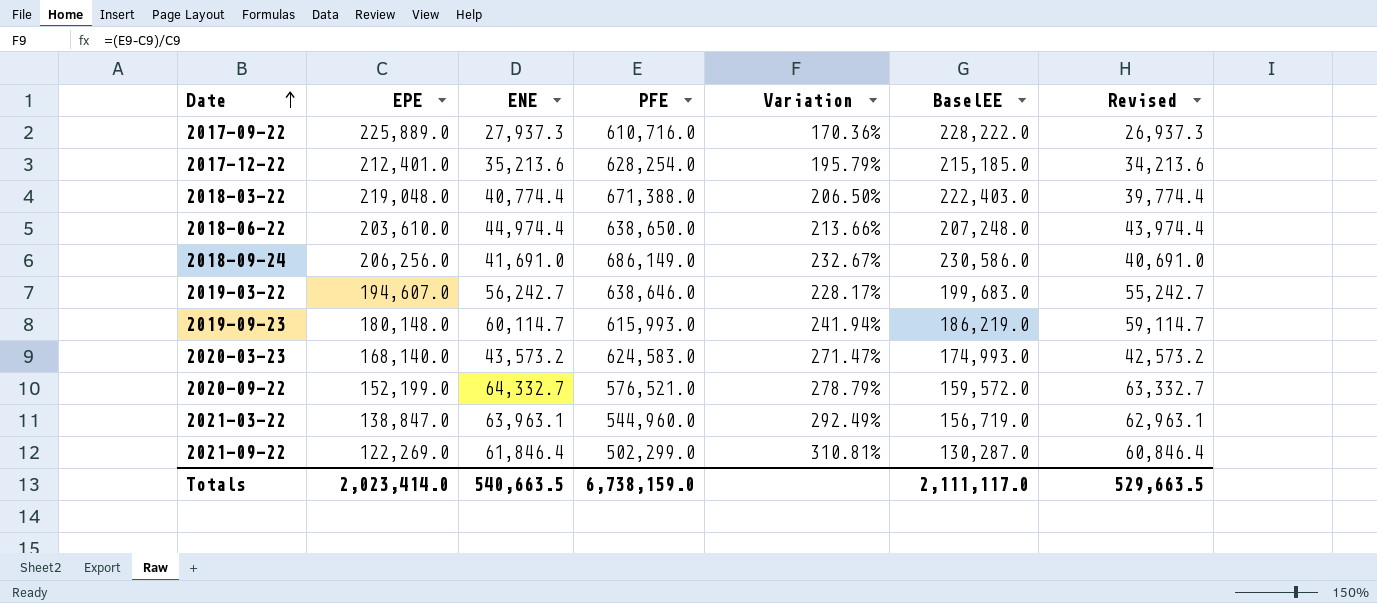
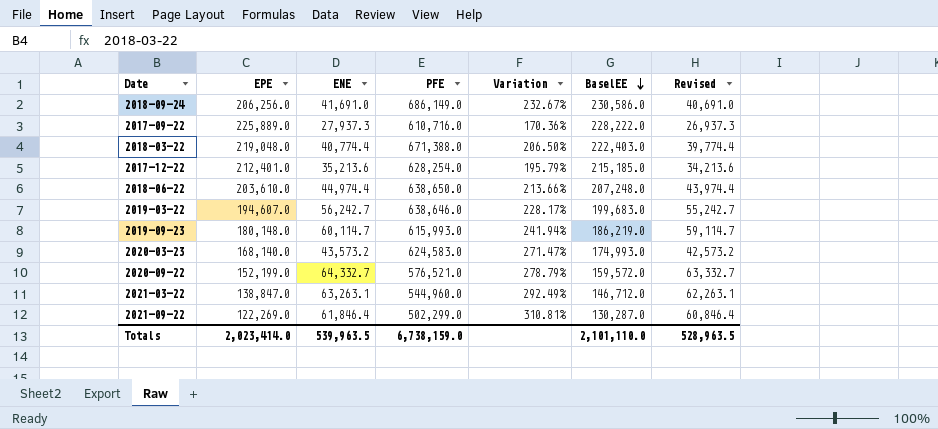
row order: Date ascending -> BaselEE descending
2021-03-22 | ENE: 63,963.1 -> 63,263.1
2021-03-22 | BaselEE: 156,719.0 -> 146,712.0
2021-03-22 | Revised: 62,963.1 -> 62,263.1
Totals | ENE: 540,663.5 -> 539,963.5
Totals | BaselEE: 2,111,117.0 -> 2,101,110.0
Totals | Revised: 529,663.5 -> 528,963.5

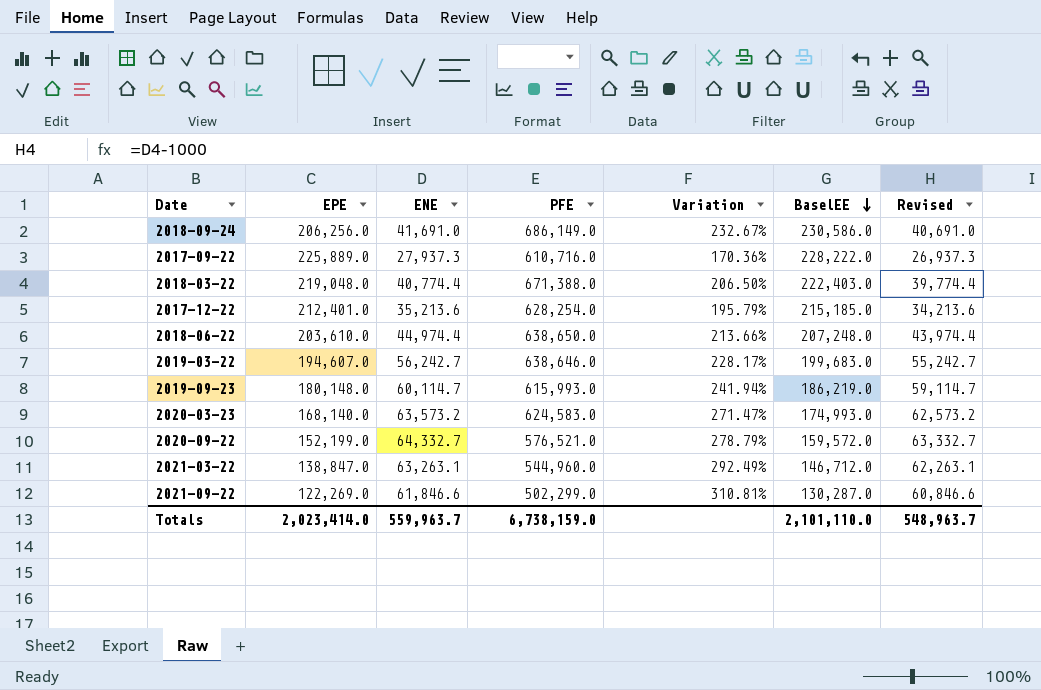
2020-03-23 | ENE: 43,573.2 -> 63,573.2
2020-03-23 | Revised: 42,573.2 -> 62,573.2
2021-09-22 | ENE: 61,846.4 -> 61,846.6
2021-09-22 | Revised: 60,846.4 -> 60,846.6
Totals | ENE: 539,963.5 -> 559,963.7
Totals | Revised: 528,963.5 -> 548,963.7

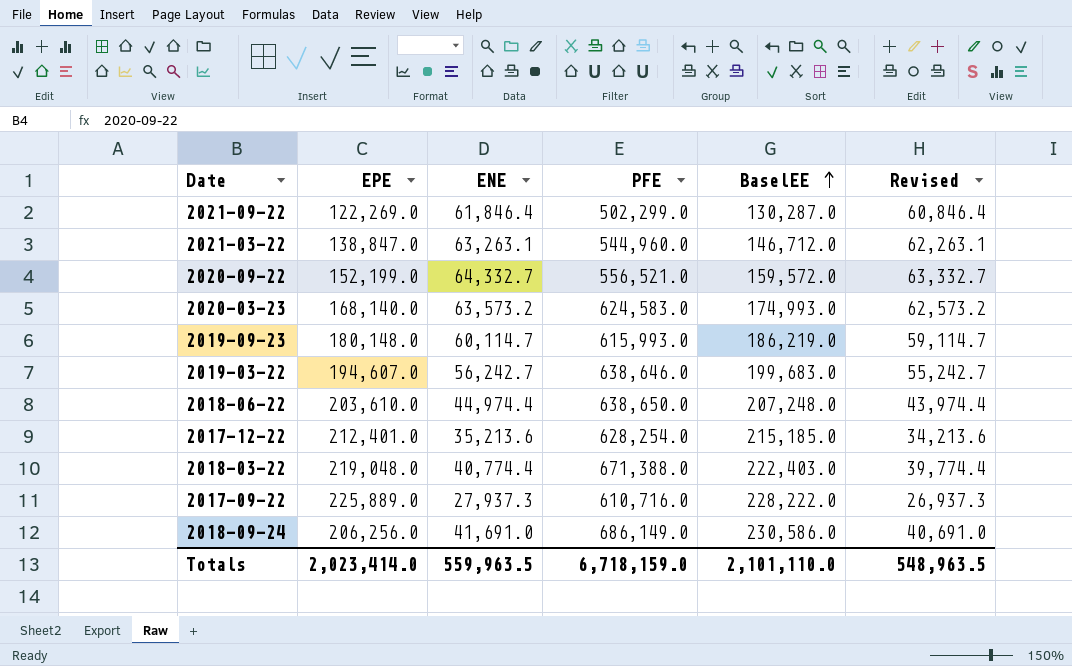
row order: BaselEE descending -> BaselEE ascending
column Variation | formula: ([PFE] - [EPE]) / [EPE] -> none
2021-09-22 | ENE: 61,846.6 -> 61,846.4
2021-09-22 | Revised: 60,846.6 -> 60,846.4
2020-09-22 | PFE: 576,521.0 -> 556,521.0
Totals | ENE: 559,963.7 -> 559,963.5
Totals | PFE: 6,738,159.0 -> 6,718,159.0
Totals | Revised: 548,963.7 -> 548,963.5

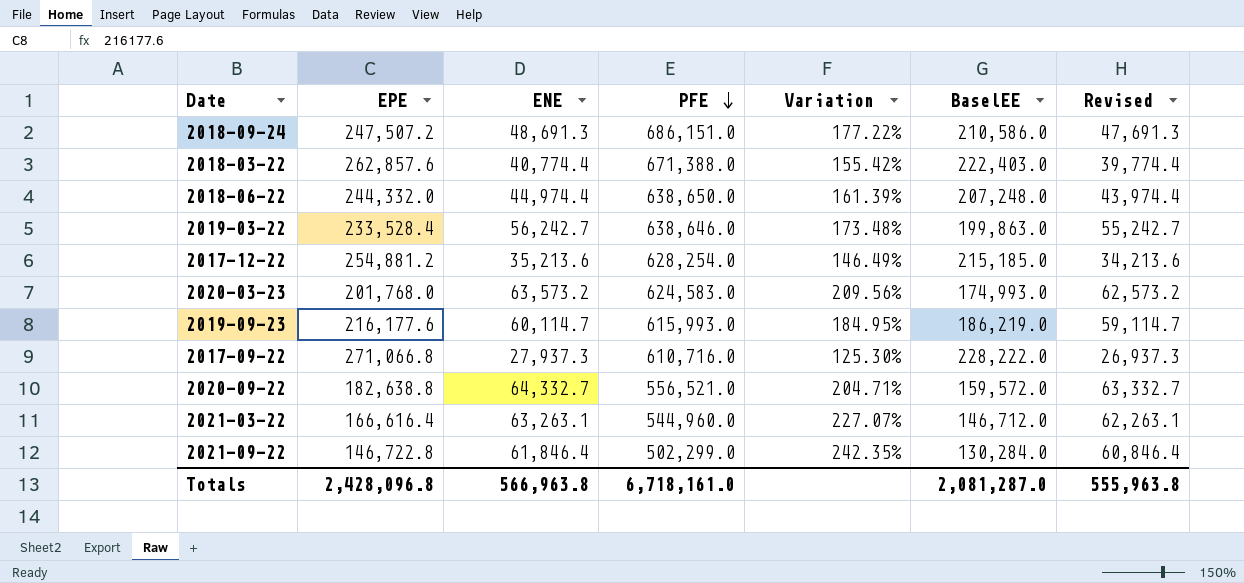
row order: BaselEE ascending -> PFE descending
column Variation | formula: none -> ([PFE] - [EPE]) / [EPE]
2018-09-24 | EPE: 206,256.0 -> 247,507.2
2018-09-24 | ENE: 41,691.0 -> 48,691.3
2018-09-24 | PFE: 686,149.0 -> 686,151.0
2018-09-24 | BaselEE: 230,586.0 -> 210,586.0
2018-09-24 | Revised: 40,691.0 -> 47,691.3
2018-03-22 | EPE: 219,048.0 -> 262,857.6
2018-06-22 | EPE: 203,610.0 -> 244,332.0
2019-03-22 | EPE: 194,607.0 -> 233,528.4
2019-03-22 | BaselEE: 199,683.0 -> 199,863.0
2017-12-22 | EPE: 212,401.0 -> 254,881.2
2020-03-23 | EPE: 168,140.0 -> 201,768.0
2019-09-23 | EPE: 180,148.0 -> 216,177.6
2017-09-22 | EPE: 225,889.0 -> 271,066.8
2020-09-22 | EPE: 152,199.0 -> 182,638.8
2021-03-22 | EPE: 138,847.0 -> 166,616.4
2021-09-22 | EPE: 122,269.0 -> 146,722.8
2021-09-22 | BaselEE: 130,287.0 -> 130,284.0
Totals | EPE: 2,023,414.0 -> 2,428,096.8
Totals | ENE: 559,963.5 -> 566,963.8
Totals | PFE: 6,718,159.0 -> 6,718,161.0
Totals | BaselEE: 2,101,110.0 -> 2,081,287.0
Totals | Revised: 548,963.5 -> 555,963.8

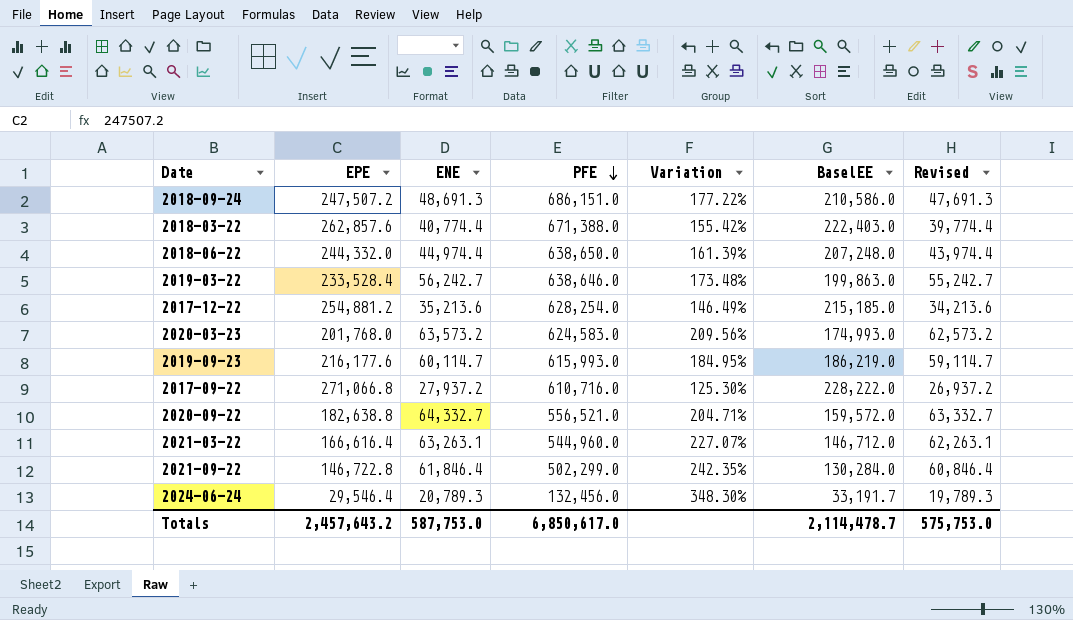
2017-09-22 | ENE: 27,937.3 -> 27,937.2
2017-09-22 | Revised: 26,937.3 -> 26,937.2
row 2024-06-24: none -> 29,546.4 | 20,789.3 | 132,456.0 | 348.30% | 33,191.7 | 19,789.3
Totals | EPE: 2,428,096.8 -> 2,457,643.2
Totals | ENE: 566,963.8 -> 587,753.0
Totals | PFE: 6,718,161.0 -> 6,850,617.0
Totals | BaselEE: 2,081,287.0 -> 2,114,478.7
Totals | Revised: 555,963.8 -> 575,753.0

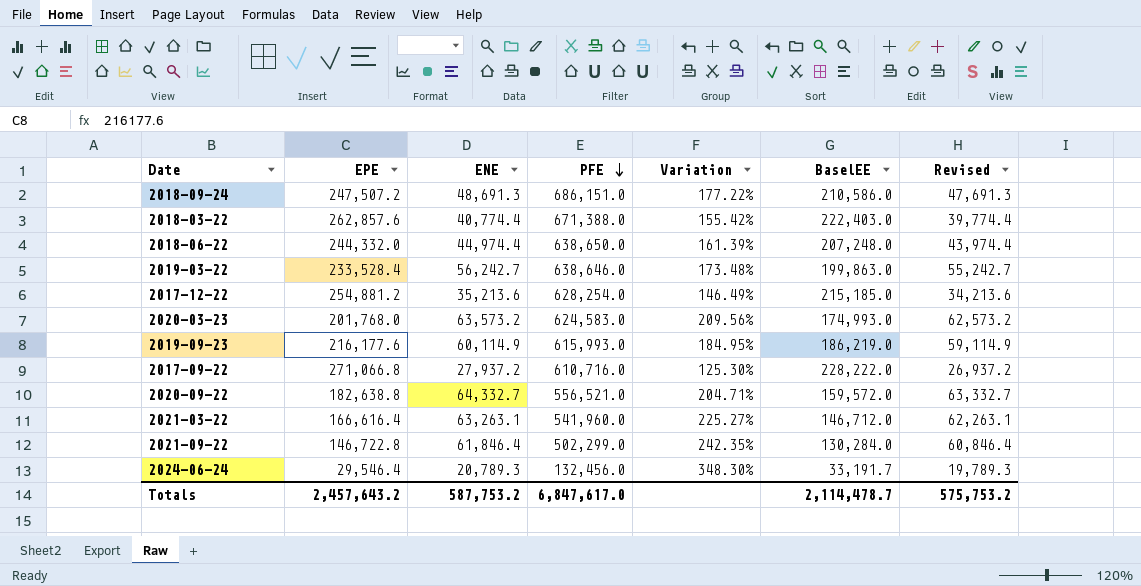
2019-09-23 | ENE: 60,114.7 -> 60,114.9
2019-09-23 | Revised: 59,114.7 -> 59,114.9
2021-03-22 | PFE: 544,960.0 -> 541,960.0
2021-03-22 | Variation: 227.07% -> 225.27%
Totals | ENE: 587,753.0 -> 587,753.2
Totals | PFE: 6,850,617.0 -> 6,847,617.0
Totals | Revised: 575,753.0 -> 575,753.2

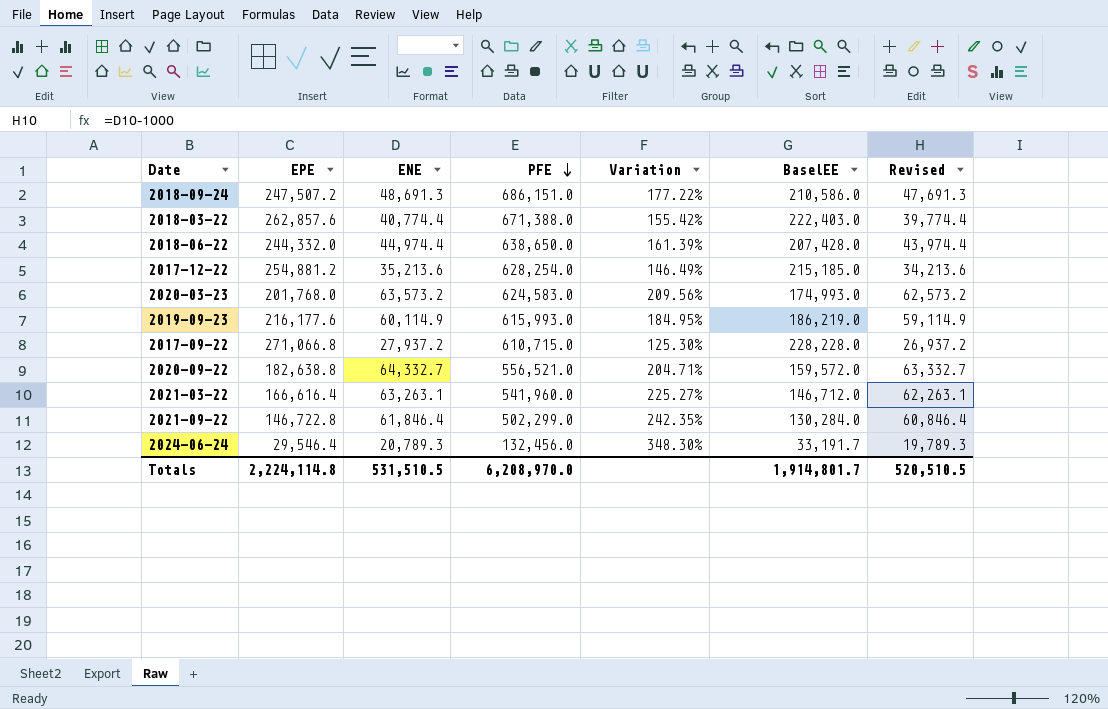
row 2019-03-22: 233,528.4 | 56,242.7 | 638,646.0 | 173.48% | 199,863.0 | 55,242.7 -> none
2018-06-22 | BaselEE: 207,248.0 -> 207,428.0
2017-09-22 | PFE: 610,716.0 -> 610,715.0
2017-09-22 | BaselEE: 228,222.0 -> 228,228.0
Totals | EPE: 2,457,643.2 -> 2,224,114.8
Totals | ENE: 587,753.2 -> 531,510.5
Totals | PFE: 6,847,617.0 -> 6,208,970.0
Totals | BaselEE: 2,114,478.7 -> 1,914,801.7
Totals | Revised: 575,753.2 -> 520,510.5

